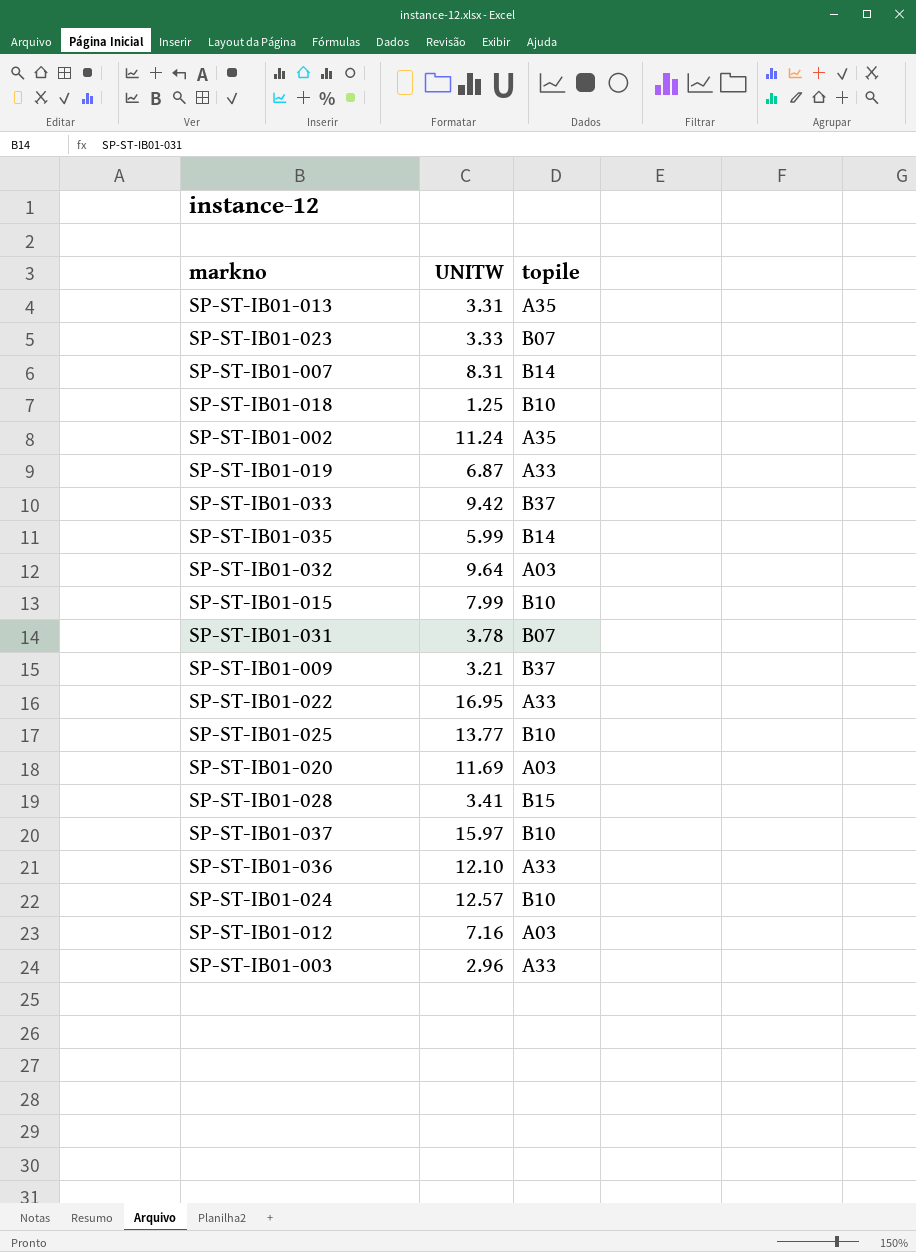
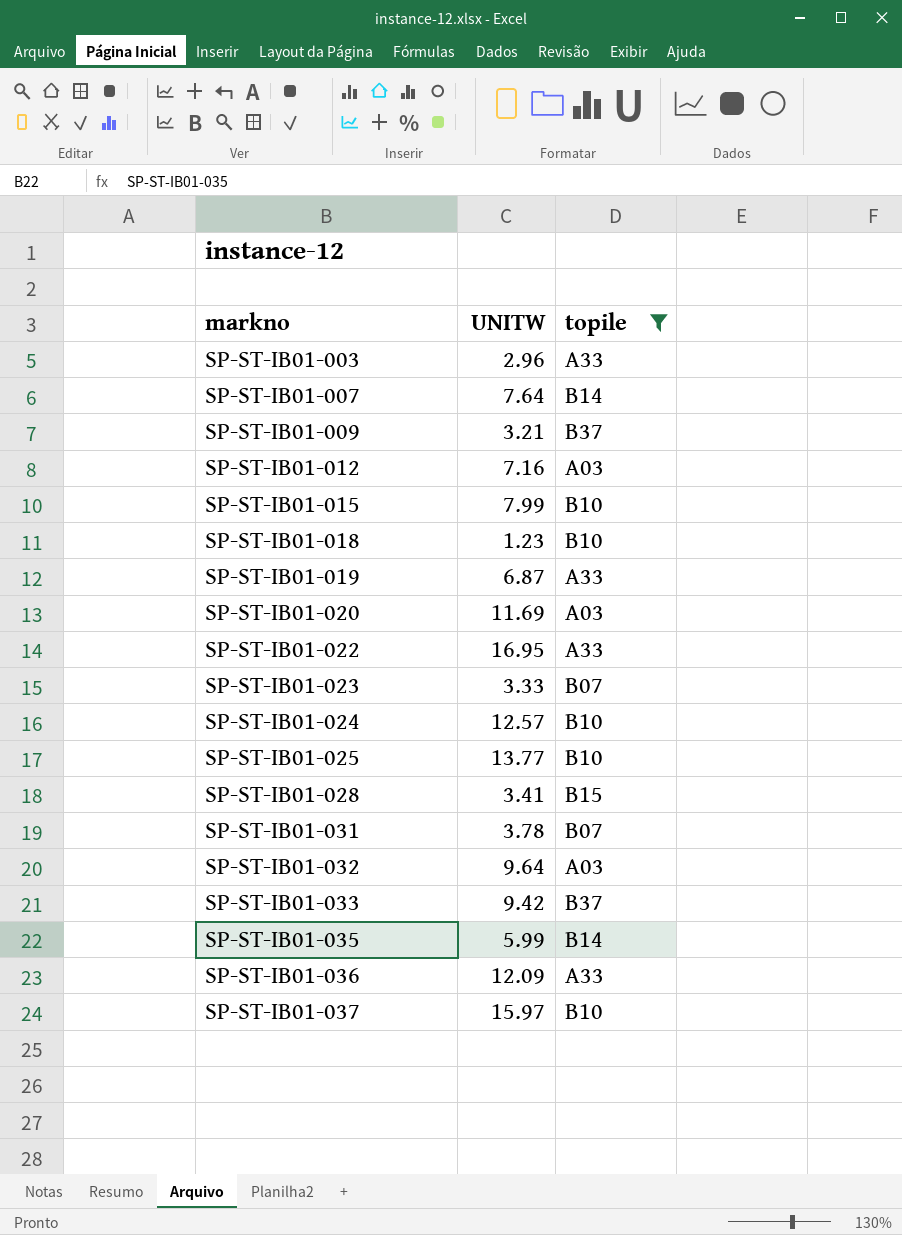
filter: none -> topile != A35
row order: none -> markno ascending
SP-ST-IB01-007 | UNITW: 8.31 -> 7.64
SP-ST-IB01-018 | UNITW: 1.25 -> 1.23
SP-ST-IB01-036 | UNITW: 12.10 -> 12.09

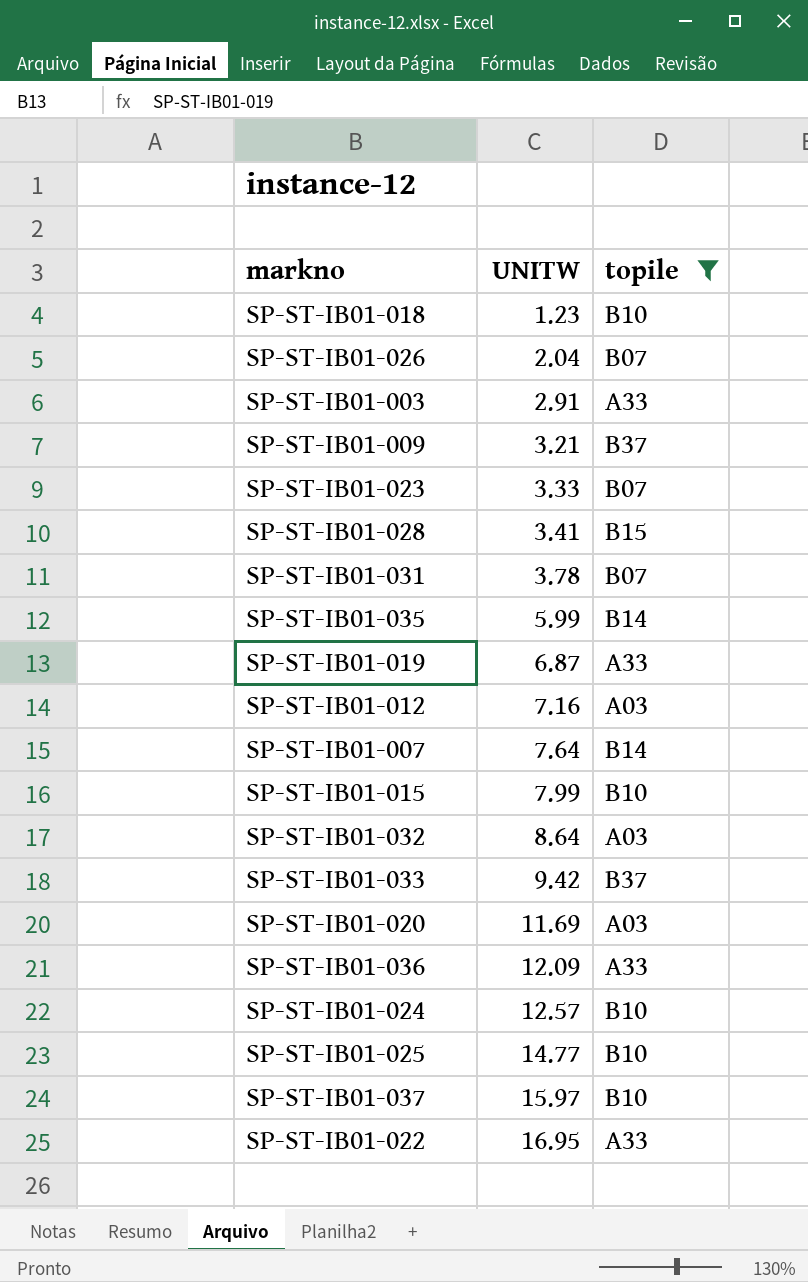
row order: markno ascending -> UNITW ascending
row SP-ST-IB01-026: none -> 2.04 | B07
SP-ST-IB01-003 | UNITW: 2.96 -> 2.91
SP-ST-IB01-032 | UNITW: 9.64 -> 8.64
SP-ST-IB01-025 | UNITW: 13.77 -> 14.77

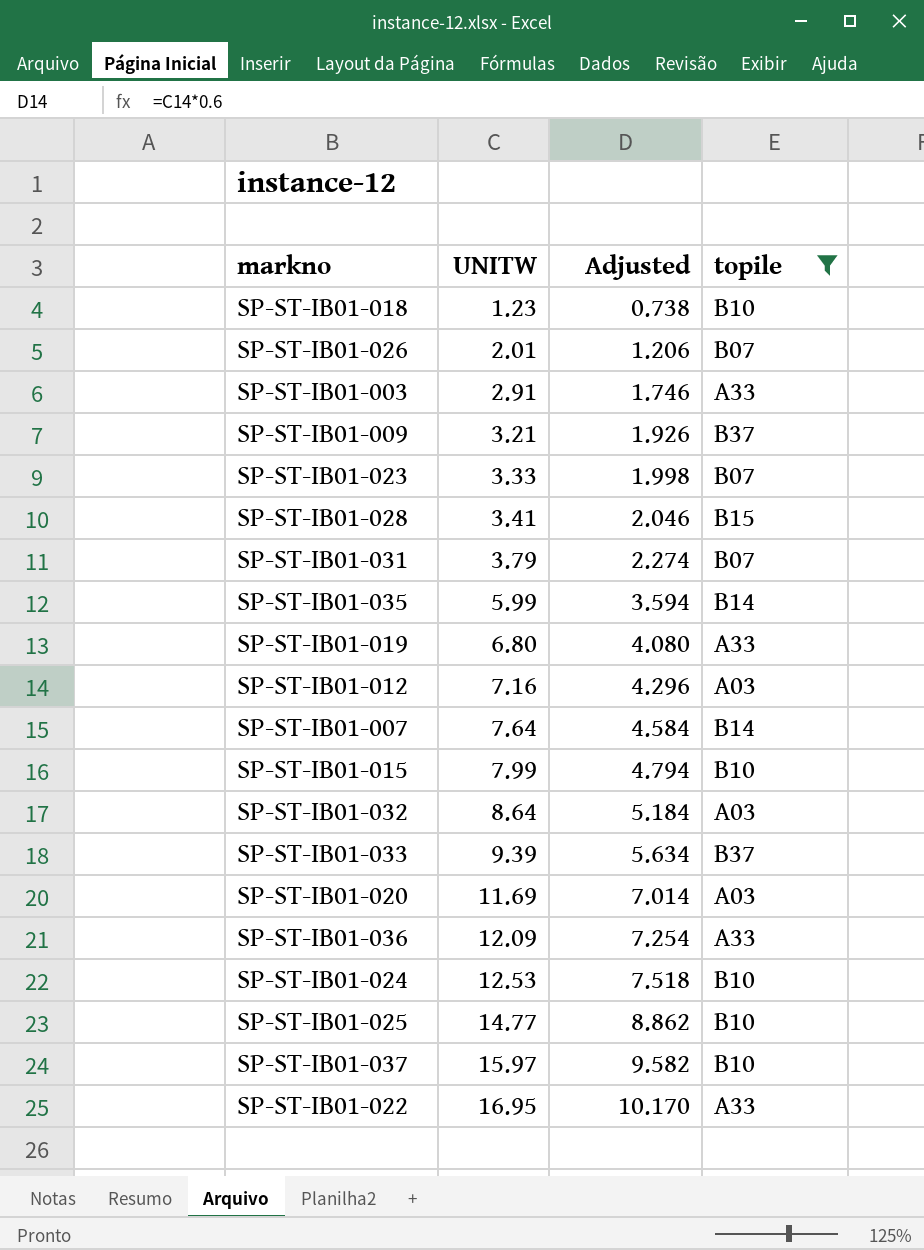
column Adjusted | formula: none -> [UNITW] * 0.6
SP-ST-IB01-026 | UNITW: 2.04 -> 2.01
SP-ST-IB01-031 | UNITW: 3.78 -> 3.79
SP-ST-IB01-019 | UNITW: 6.87 -> 6.80
SP-ST-IB01-033 | UNITW: 9.42 -> 9.39
SP-ST-IB01-024 | UNITW: 12.57 -> 12.53

